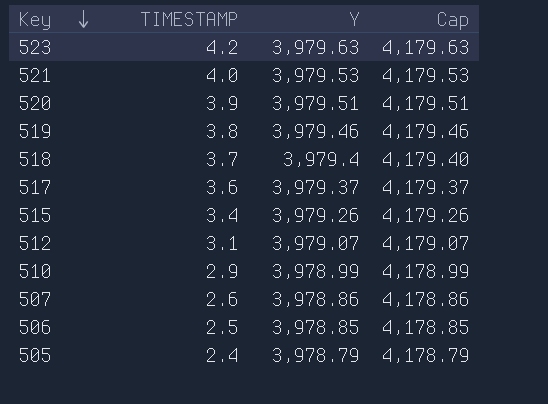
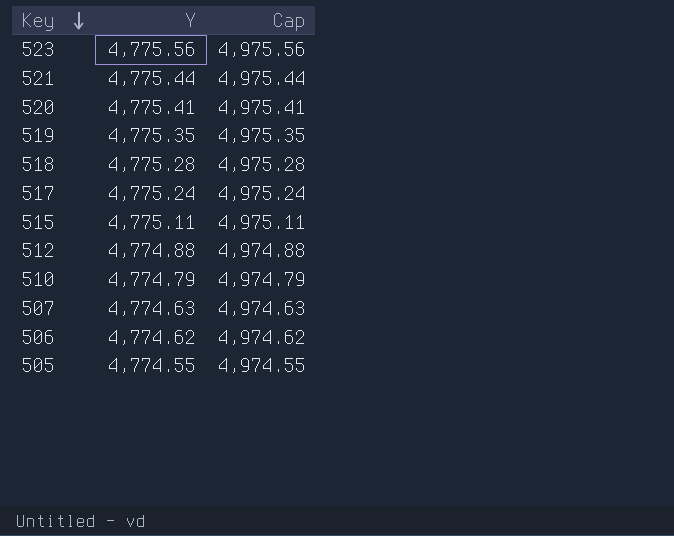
column TIMESTAMP | position: 2 -> none
523 | Y: 3,979.63 -> 4,775.56
523 | Cap: 4,179.63 -> 4,975.56
521 | Y: 3,979.53 -> 4,775.44
521 | Cap: 4,179.53 -> 4,975.44
520 | Y: 3,979.51 -> 4,775.41
520 | Cap: 4,179.51 -> 4,975.41
519 | Y: 3,979.46 -> 4,775.35
519 | Cap: 4,179.46 -> 4,975.35
518 | Y: 3,979.4 -> 4,775.28
518 | Cap: 4,179.40 -> 4,975.28
517 | Y: 3,979.37 -> 4,775.24
517 | Cap: 4,179.37 -> 4,975.24
515 | Y: 3,979.26 -> 4,775.11
515 | Cap: 4,179.26 -> 4,975.11
512 | Y: 3,979.07 -> 4,774.88
512 | Cap: 4,179.07 -> 4,974.88
510 | Y: 3,978.99 -> 4,774.79
510 | Cap: 4,178.99 -> 4,974.79
507 | Y: 3,978.86 -> 4,774.63
507 | Cap: 4,178.86 -> 4,974.63
506 | Y: 3,978.85 -> 4,774.62
506 | Cap: 4,178.85 -> 4,974.62
505 | Y: 3,978.79 -> 4,774.55
505 | Cap: 4,178.79 -> 4,974.55

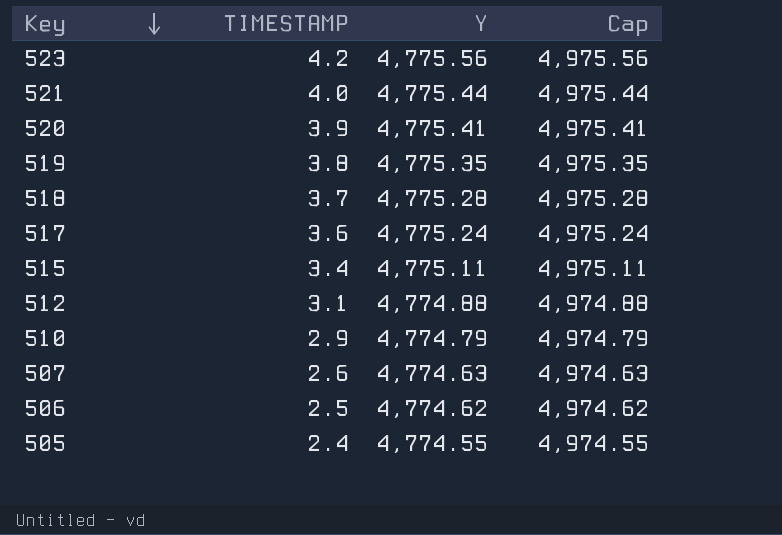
column TIMESTAMP | position: none -> 2

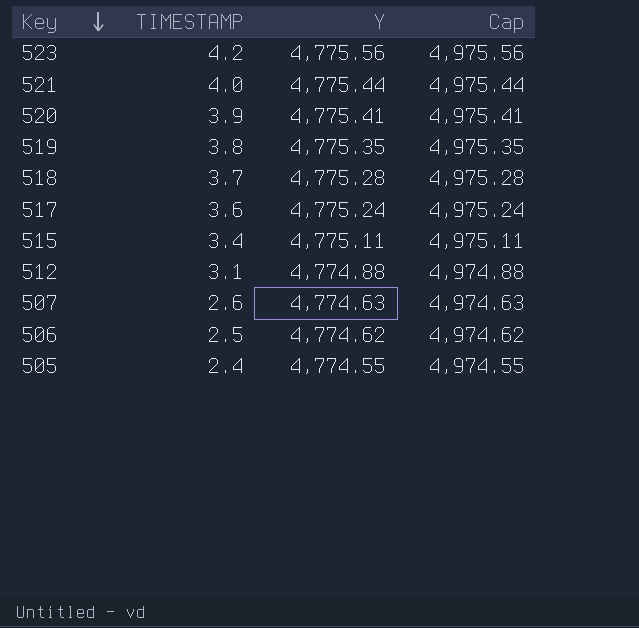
row 510: 2.9 | 4,774.79 | 4,974.79 -> none

